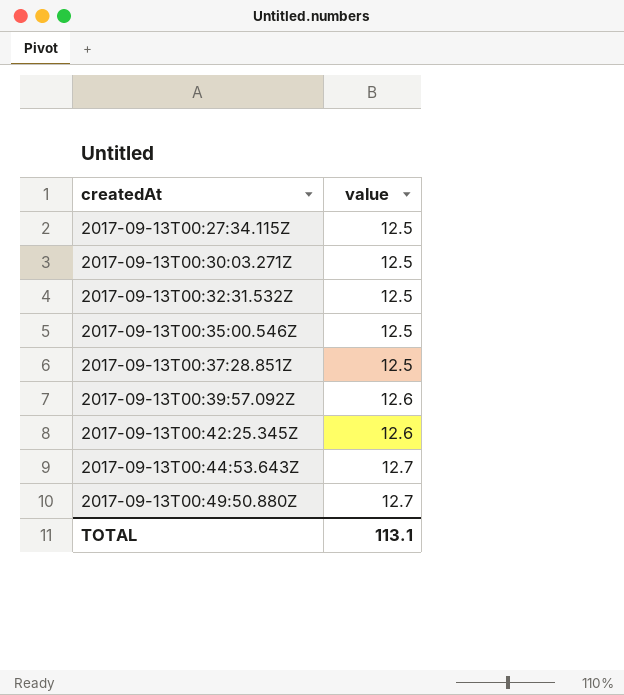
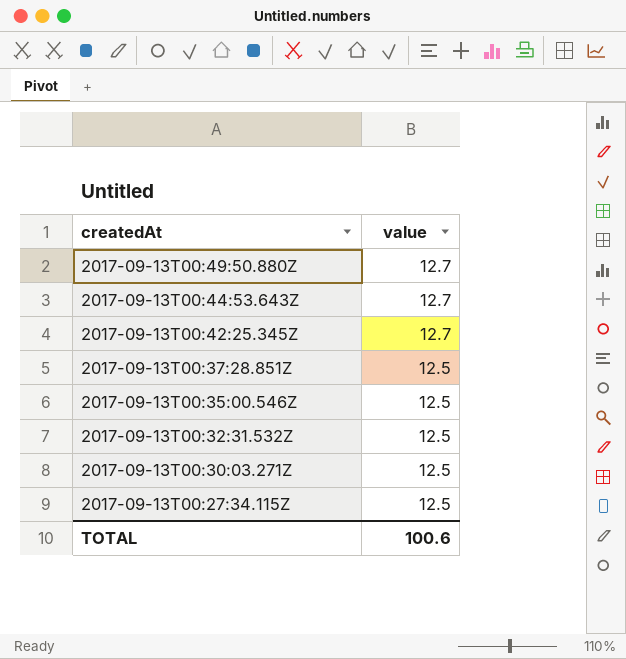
row order: createdAt ascending -> createdAt descending
row 2017-09-13T00:39:57.092Z: 12.6 -> none
2017-09-13T00:42:25.345Z | value: 12.6 -> 12.7
TOTAL | value: 113.1 -> 100.6

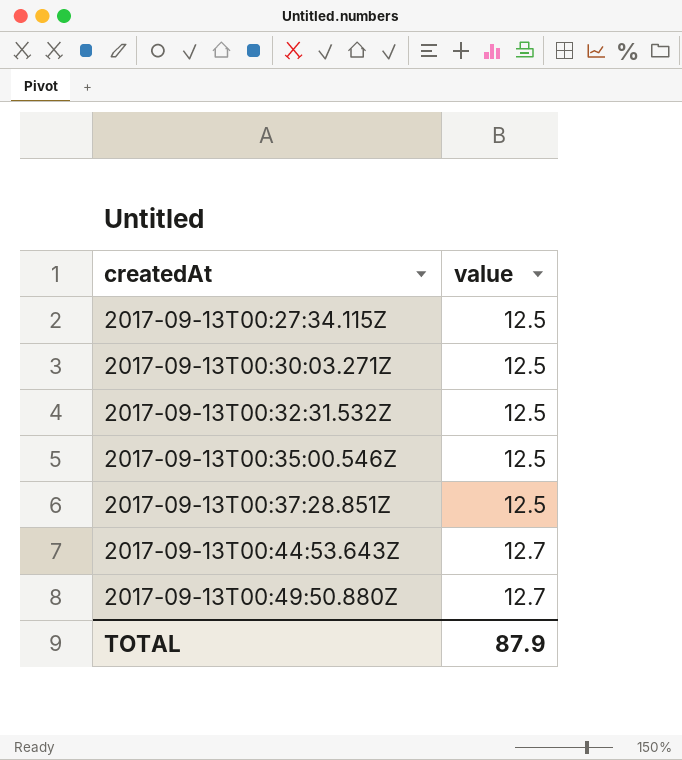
row order: createdAt descending -> createdAt ascending
row 2017-09-13T00:42:25.345Z: 12.7 -> none
TOTAL | value: 100.6 -> 87.9

